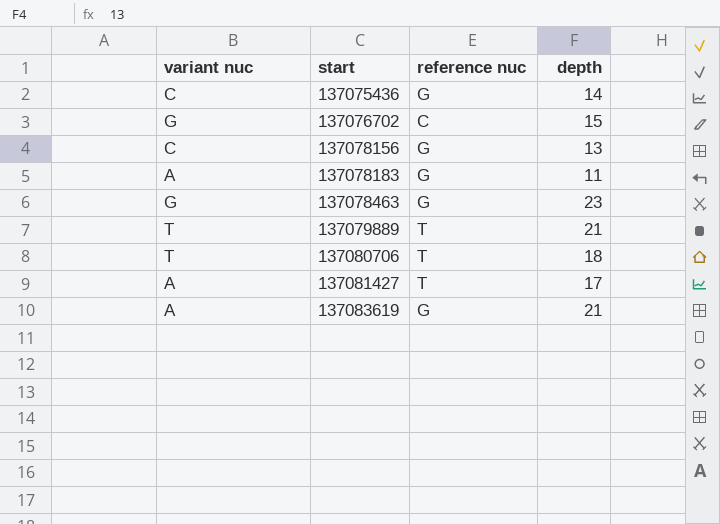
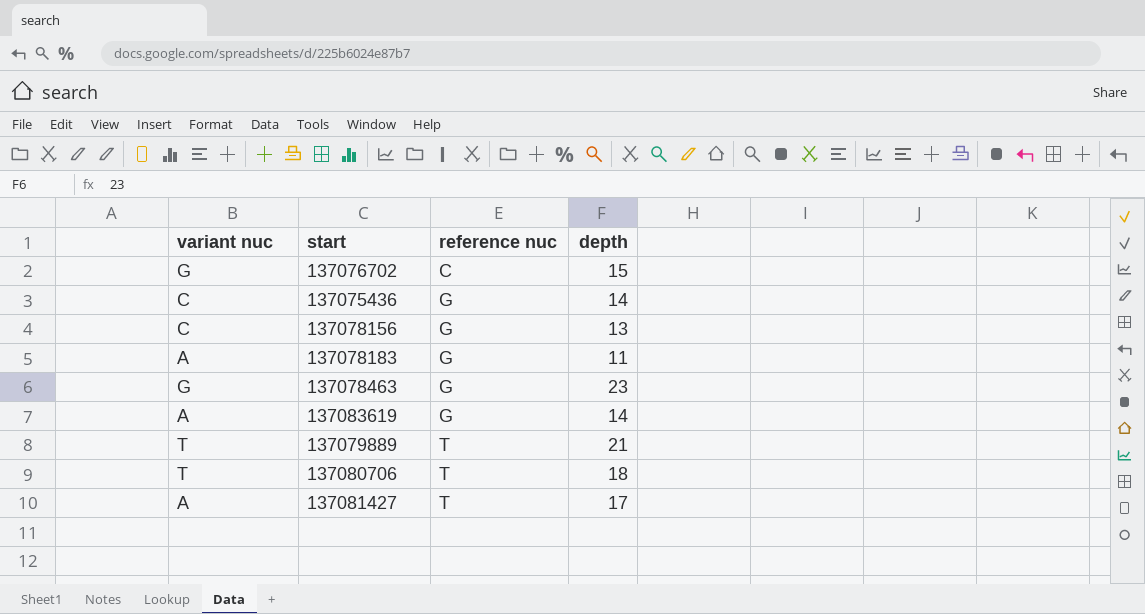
row order: start ascending -> reference nuc ascending
137083619 | depth: 21 -> 14

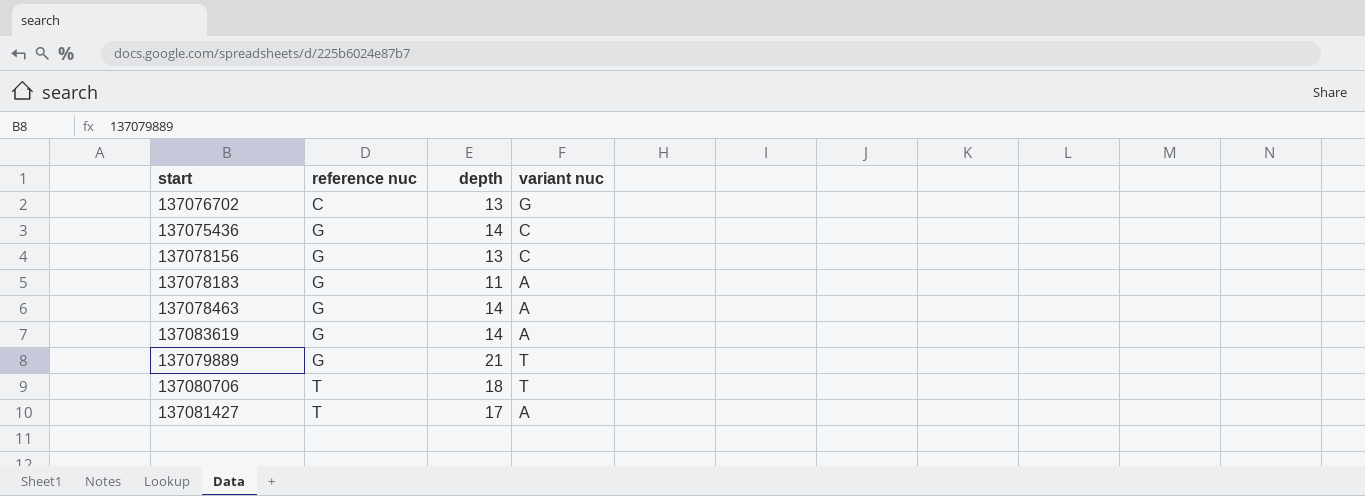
column variant nuc | position: 1 -> 4
137076702 | depth: 15 -> 13
137078463 | depth: 23 -> 14
137078463 | variant nuc: G -> A
137079889 | reference nuc: T -> G

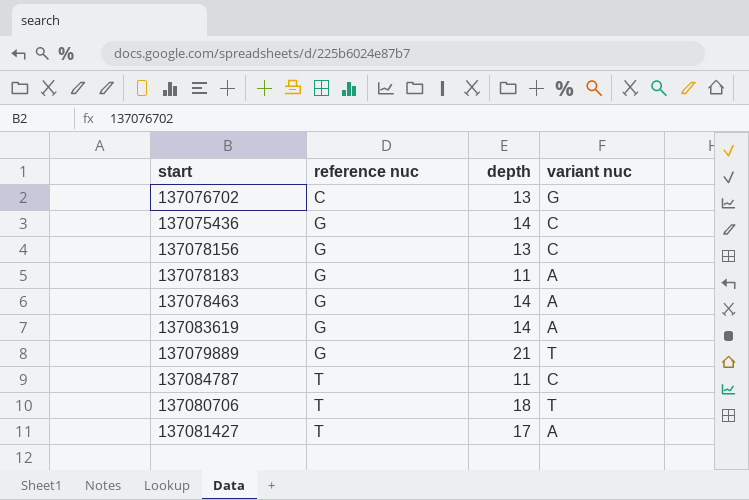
row 137084787: none -> T | 11 | C

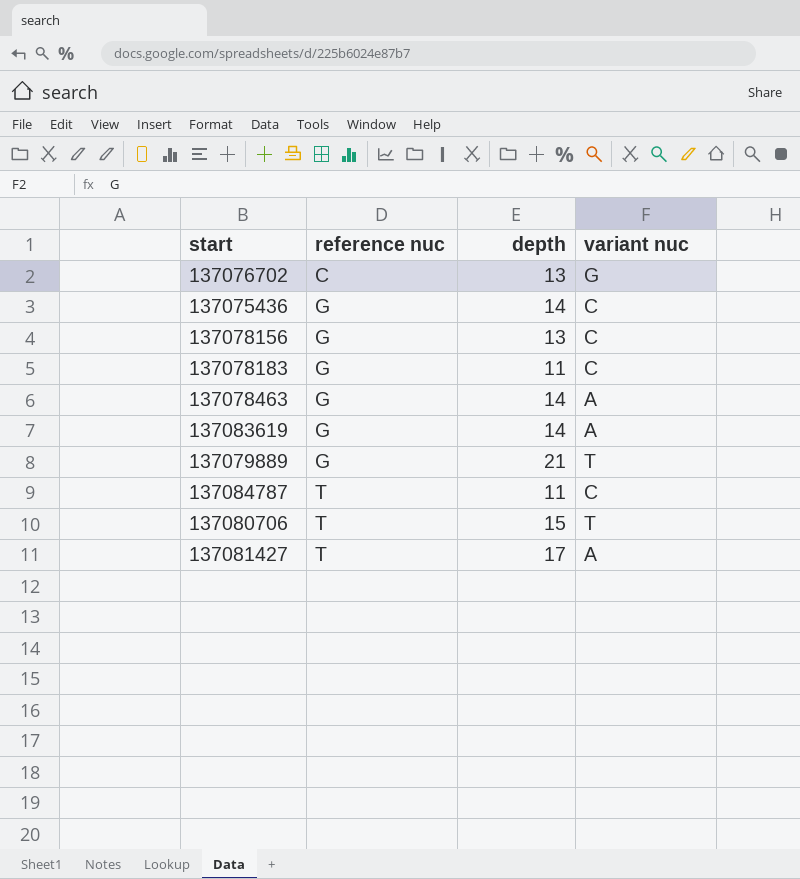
137078183 | variant nuc: A -> C
137080706 | depth: 18 -> 15

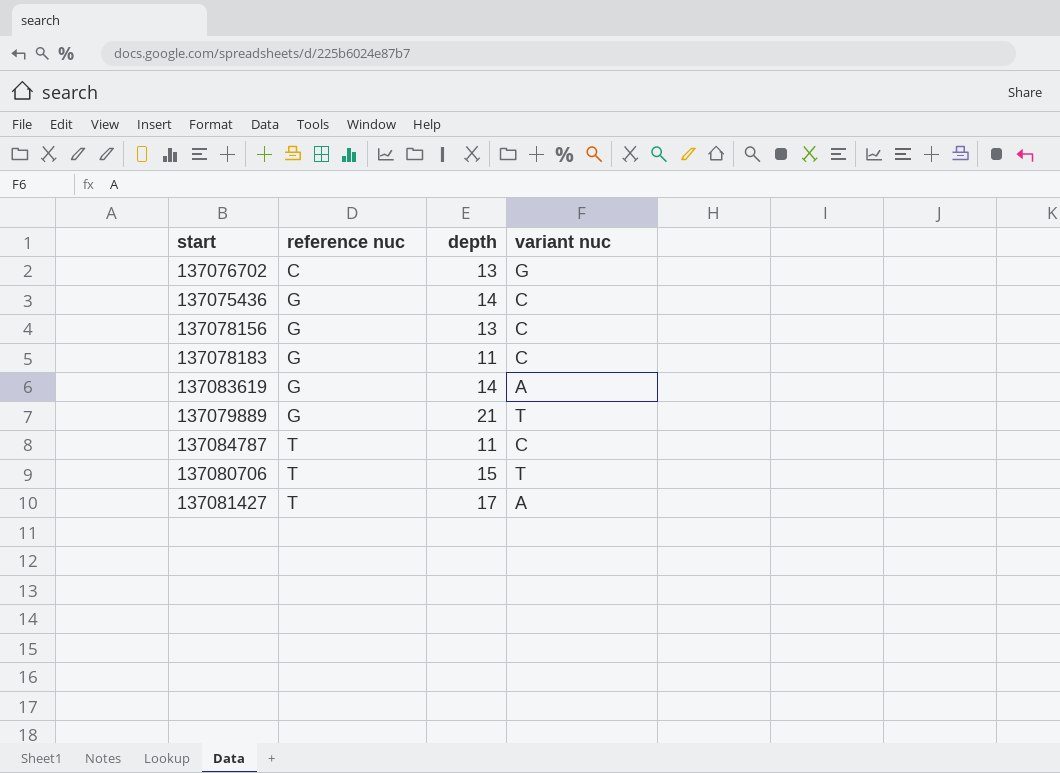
row 137078463: G | 14 | A -> none

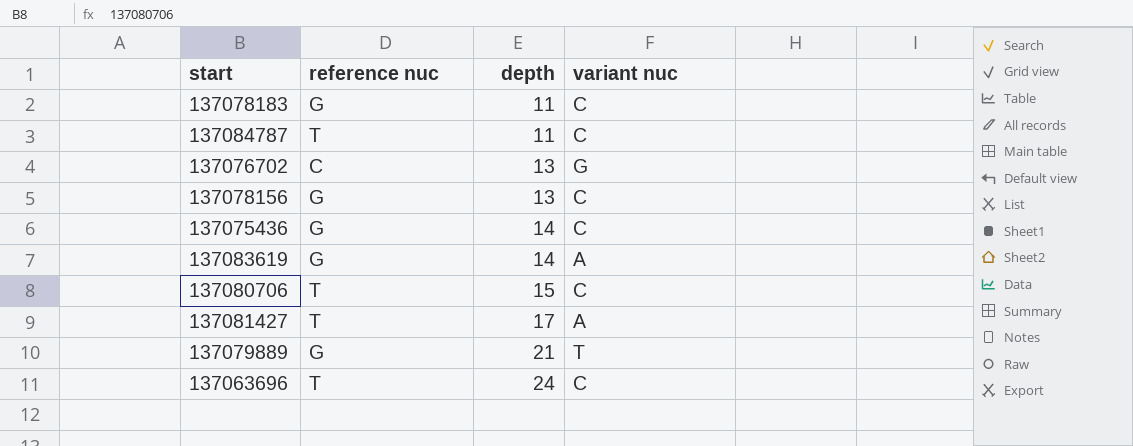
row order: reference nuc ascending -> depth ascending
137080706 | variant nuc: T -> C
row 137063696: none -> T | 24 | C

